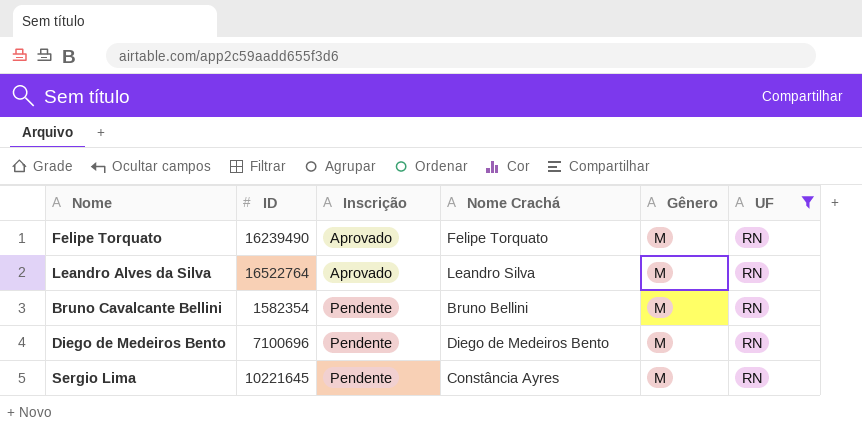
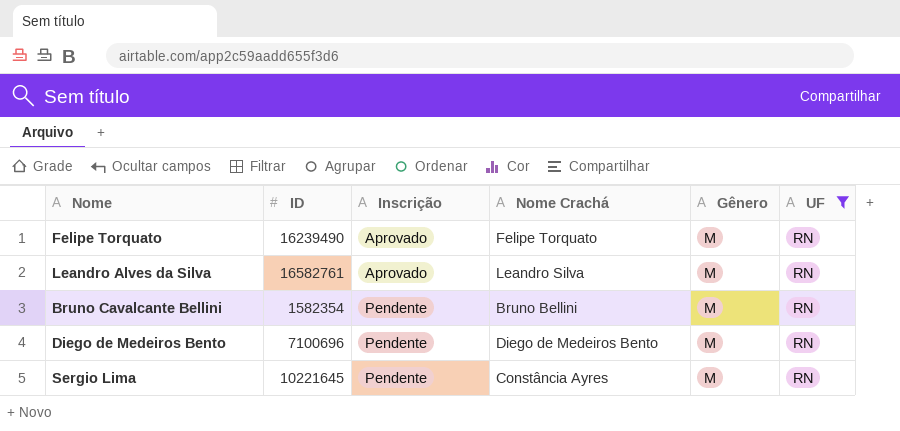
Leandro Alves da Silva | ID: 16522764 -> 16582761

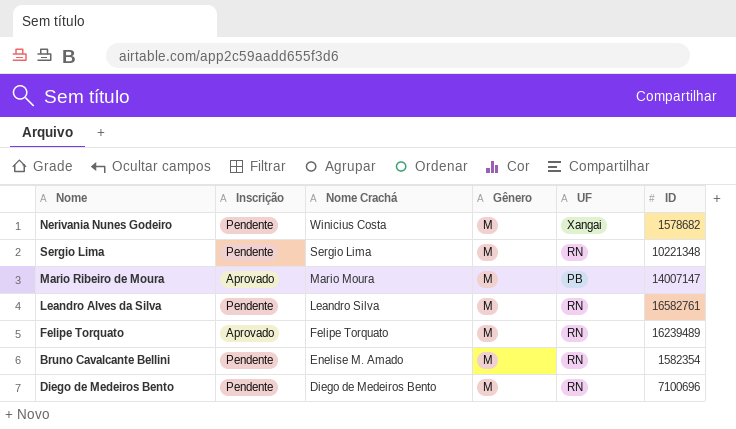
filter: UF = RN -> none
row order: Inscrição ascending -> Nome Crachá descending
column ID | position: 2 -> 6
Sergio Lima | Nome Crachá: Constância Ayres -> Sergio Lima
Sergio Lima | ID: 10221645 -> 10221348
Leandro Alves da Silva | Inscrição: Aprovado -> Pendente
Felipe Torquato | ID: 16239490 -> 16239489
Bruno Cavalcante Bellini | Nome Crachá: Bruno Bellini -> Enelise M. Amado

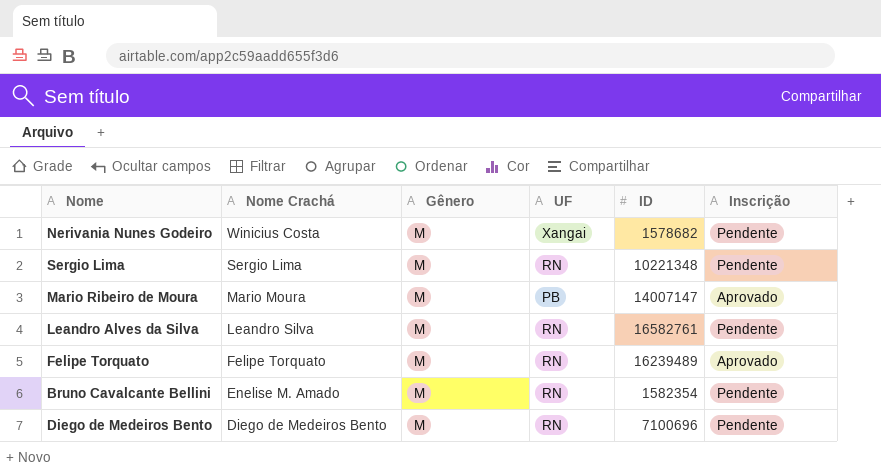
column Inscrição | position: 2 -> 6

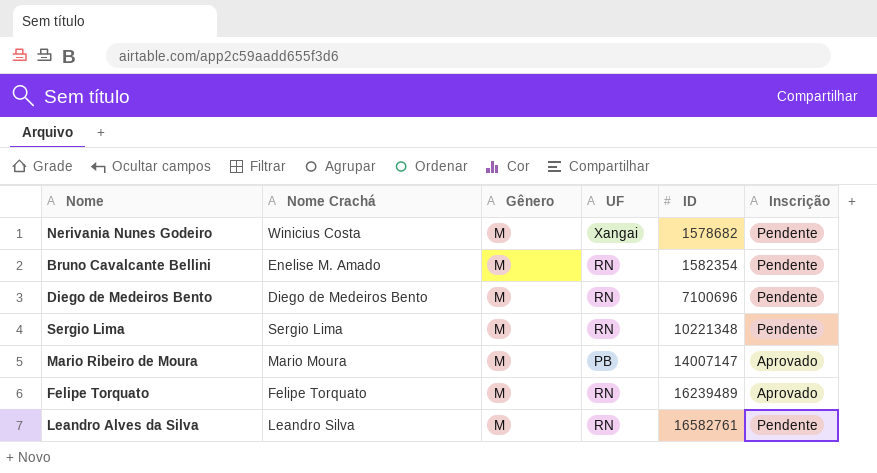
row order: Nome Crachá descending -> ID ascending

